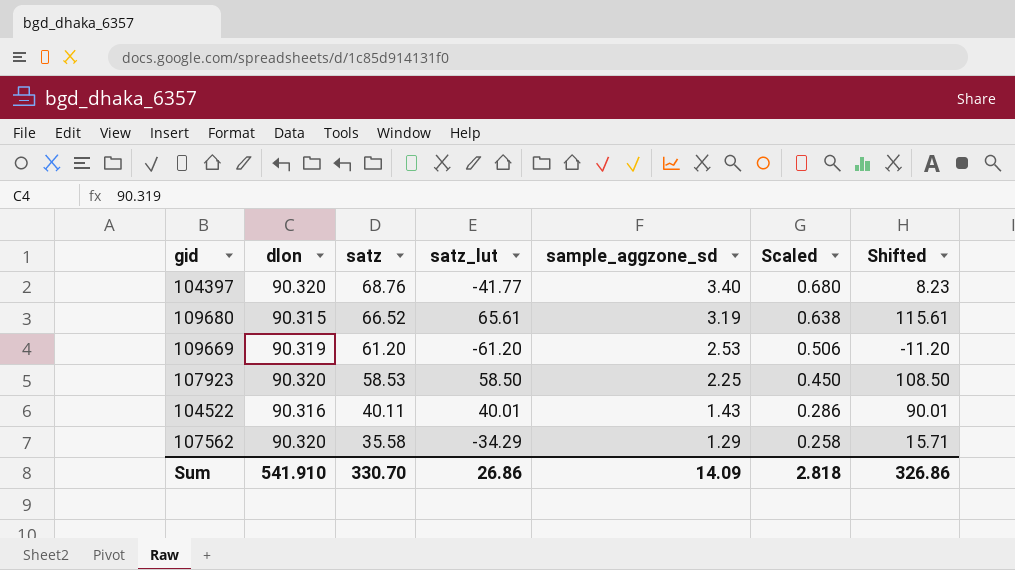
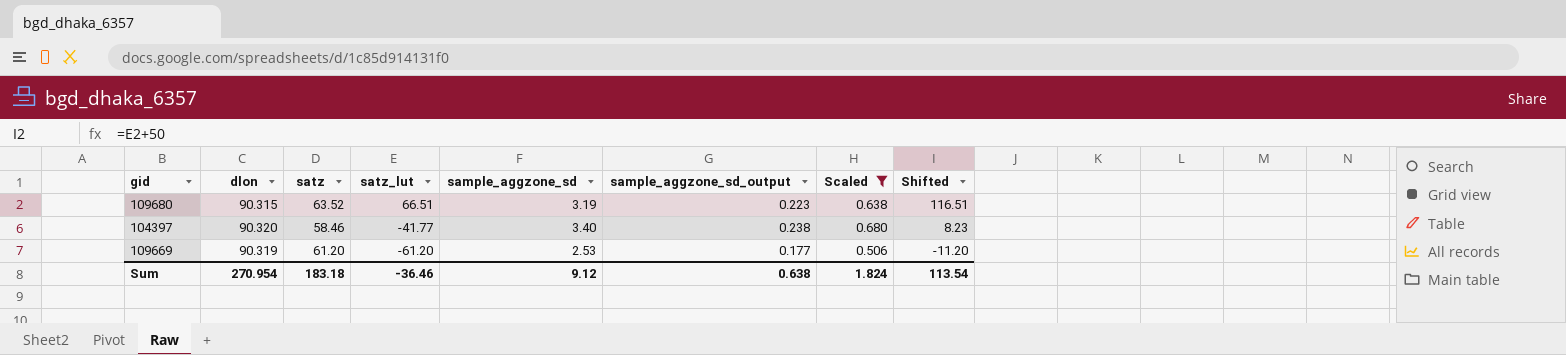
filter: none -> Scaled >= 0.506
row order: satz descending -> satz_lut descending
column sample_aggzone_sd_output | formula: none -> [sample_aggzone_sd] * 0.07
109680 | satz: 66.52 -> 63.52
109680 | satz_lut: 65.61 -> 66.51
109680 | Shifted: 115.61 -> 116.51
104397 | satz: 68.76 -> 58.46
Sum | dlon: 541.910 -> 270.954
Sum | satz: 330.70 -> 183.18
Sum | satz_lut: 26.86 -> -36.46
Sum | sample_aggzone_sd: 14.09 -> 9.12
Sum | Scaled: 2.818 -> 1.824
Sum | Shifted: 326.86 -> 113.54

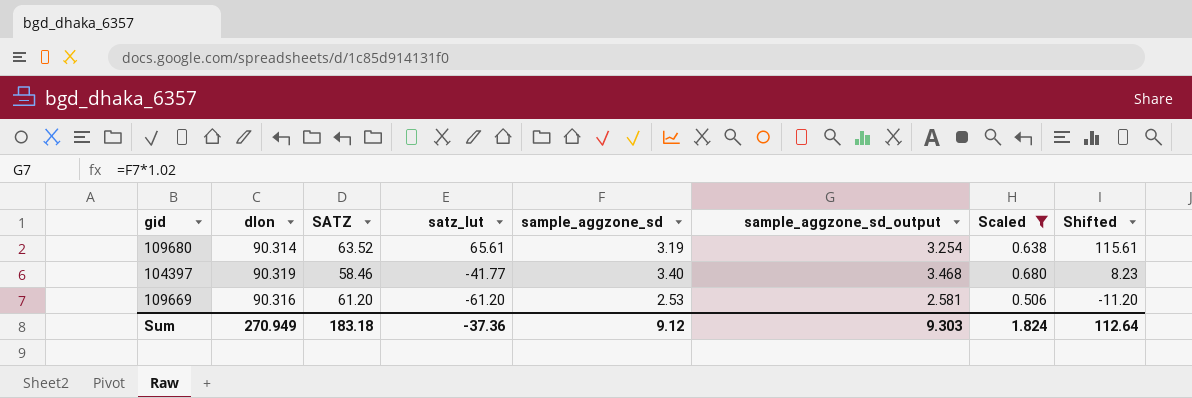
column name: satz -> SATZ
column sample_aggzone_sd_output | formula: [sample_aggzone_sd] * 0.07 -> [sample_aggzone_sd] * 1.02
109680 | dlon: 90.315 -> 90.314
109680 | satz_lut: 66.51 -> 65.61
109680 | Shifted: 116.51 -> 115.61
104397 | dlon: 90.320 -> 90.319
109669 | dlon: 90.319 -> 90.316
Sum | dlon: 270.954 -> 270.949
Sum | satz_lut: -36.46 -> -37.36
Sum | sample_aggzone_sd_output: 0.638 -> 9.303
Sum | Shifted: 113.54 -> 112.64

